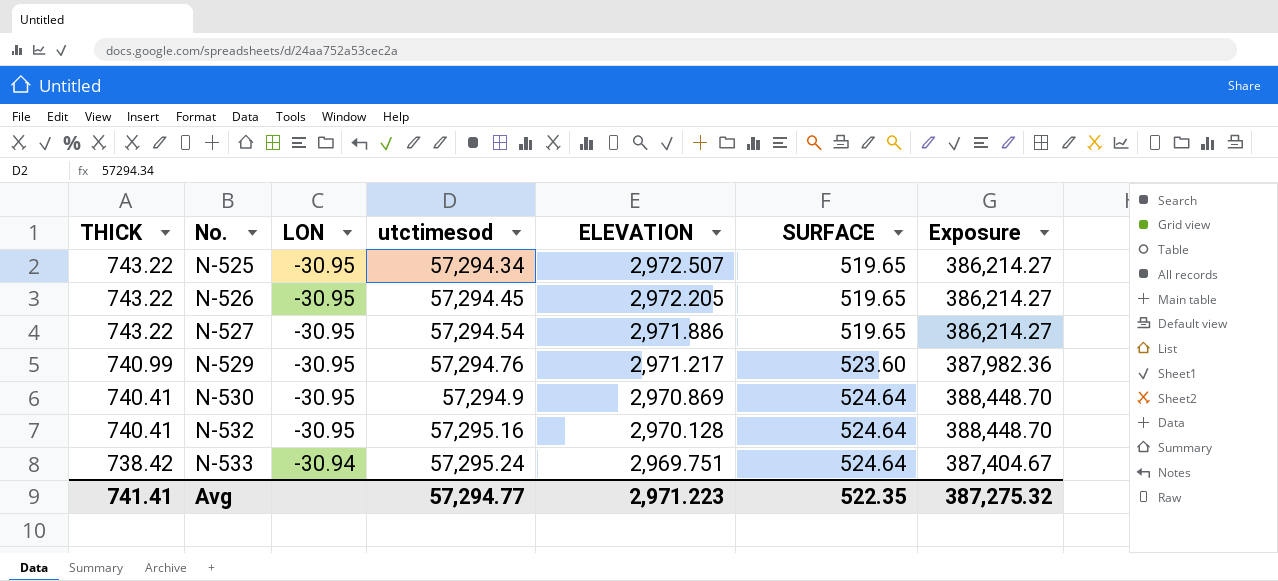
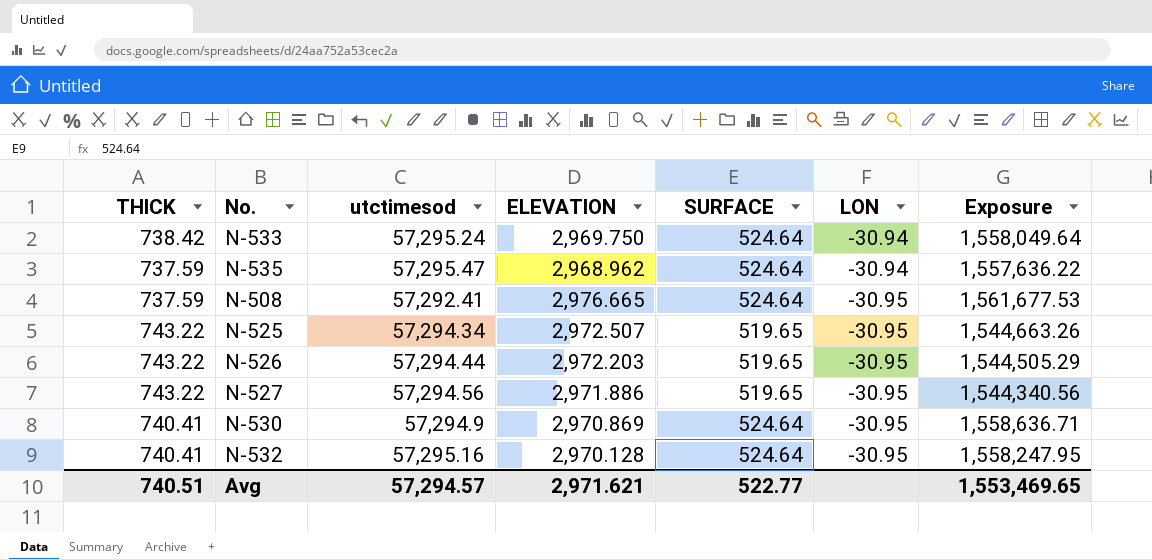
row order: THICK descending -> LON descending
column LON | position: 3 -> 6
column Exposure | formula: [THICK] * [SURFACE] -> [ELEVATION] * [SURFACE]
row N-529: 740.99 | -30.95 | 57,294.76 | 2,971.217 | 523.60 | 387,982.36 -> none
N-533 | ELEVATION: 2,969.751 -> 2,969.750
row N-535: none -> 737.59 | 57,295.47 | 2,968.962 | 524.64 | -30.94 | 1,557,636.22
row N-508: none -> 737.59 | 57,292.41 | 2,976.665 | 524.64 | -30.95 | 1,561,677.53
N-526 | utctimesod: 57,294.45 -> 57,294.44
N-526 | ELEVATION: 2,972.205 -> 2,972.203
N-527 | utctimesod: 57,294.54 -> 57,294.56
Avg | THICK: 741.41 -> 740.51
Avg | utctimesod: 57,294.77 -> 57,294.57
Avg | ELEVATION: 2,971.223 -> 2,971.621
Avg | SURFACE: 522.35 -> 522.77
Avg | Exposure: 387,275.32 -> 1,553,469.65

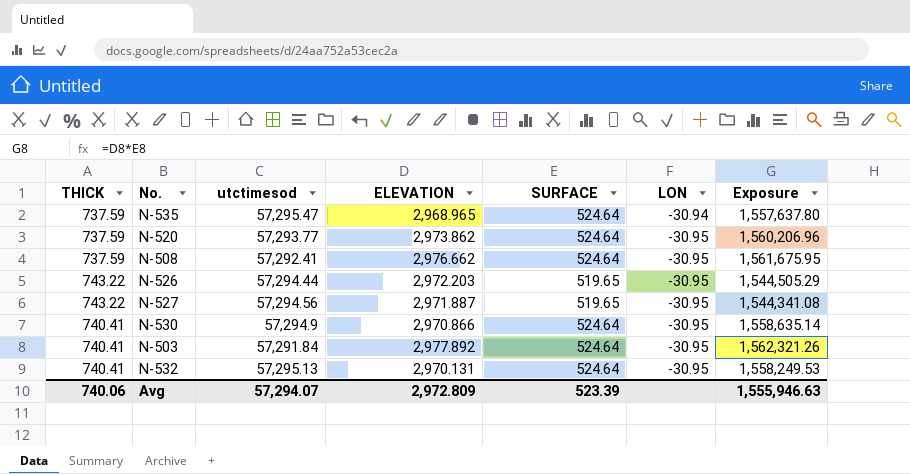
row N-533: 738.42 | 57,295.24 | 2,969.750 | 524.64 | -30.94 | 1,558,049.64 -> none
row N-525: 743.22 | 57,294.34 | 2,972.507 | 519.65 | -30.95 | 1,544,663.26 -> none
N-535 | ELEVATION: 2,968.962 -> 2,968.965
N-535 | Exposure: 1,557,636.22 -> 1,557,637.80
row N-520: none -> 737.59 | 57,293.77 | 2,973.862 | 524.64 | -30.95 | 1,560,206.96
N-508 | ELEVATION: 2,976.665 -> 2,976.662
N-508 | Exposure: 1,561,677.53 -> 1,561,675.95
N-527 | ELEVATION: 2,971.886 -> 2,971.887
N-527 | Exposure: 1,544,340.56 -> 1,544,341.08
N-530 | ELEVATION: 2,970.869 -> 2,970.866
N-530 | Exposure: 1,558,636.71 -> 1,558,635.14
row N-503: none -> 740.41 | 57,291.84 | 2,977.892 | 524.64 | -30.95 | 1,562,321.26
N-532 | utctimesod: 57,295.16 -> 57,295.13
N-532 | ELEVATION: 2,970.128 -> 2,970.131
N-532 | Exposure: 1,558,247.95 -> 1,558,249.53
Avg | THICK: 740.51 -> 740.06
Avg | utctimesod: 57,294.57 -> 57,294.07
Avg | ELEVATION: 2,971.621 -> 2,972.809
Avg | SURFACE: 522.77 -> 523.39
Avg | Exposure: 1,553,469.65 -> 1,555,946.63

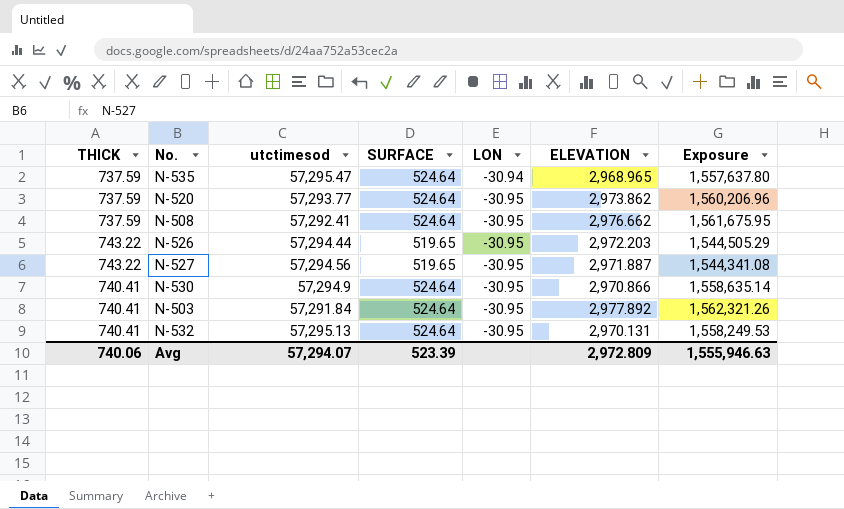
column ELEVATION | position: 4 -> 6

